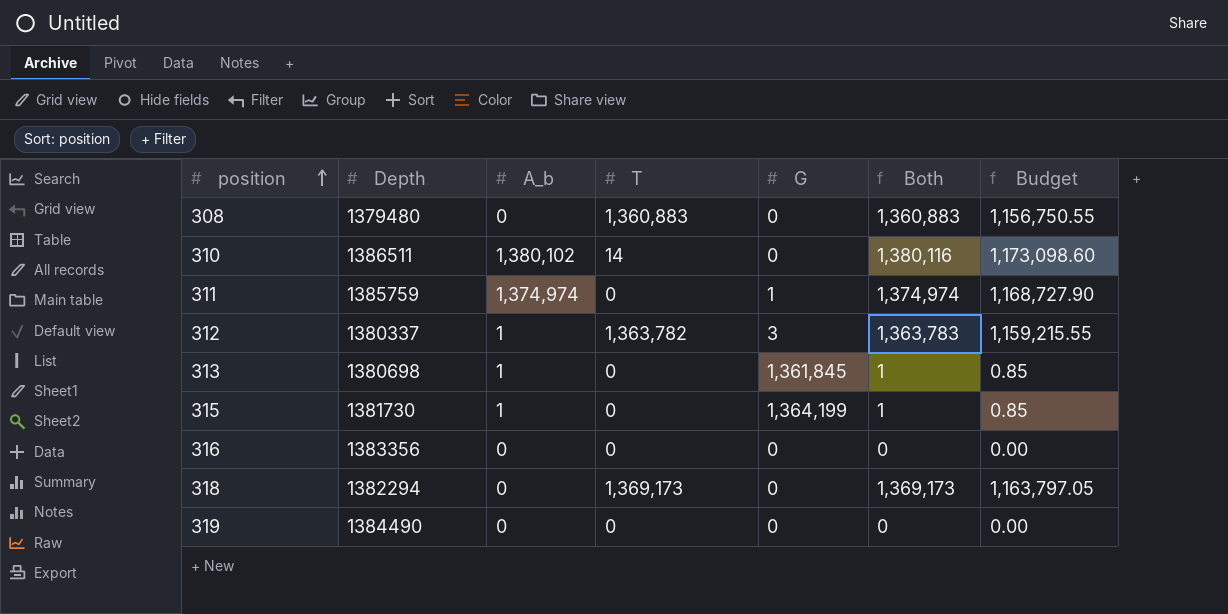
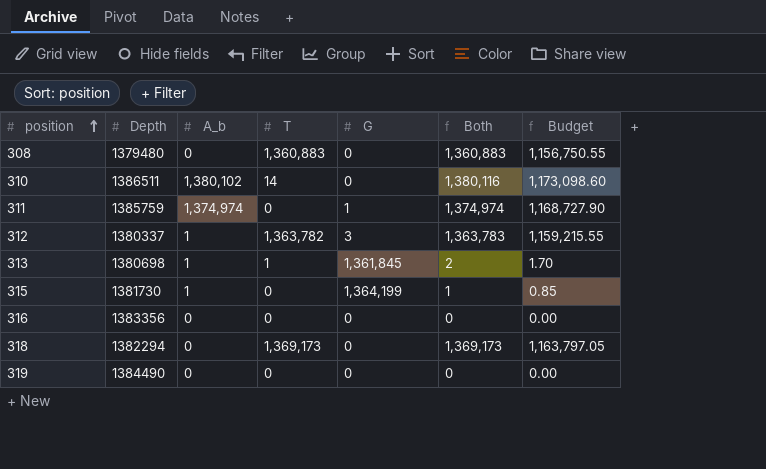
313 | T: 0 -> 1
313 | Both: 1 -> 2
313 | Budget: 0.85 -> 1.70

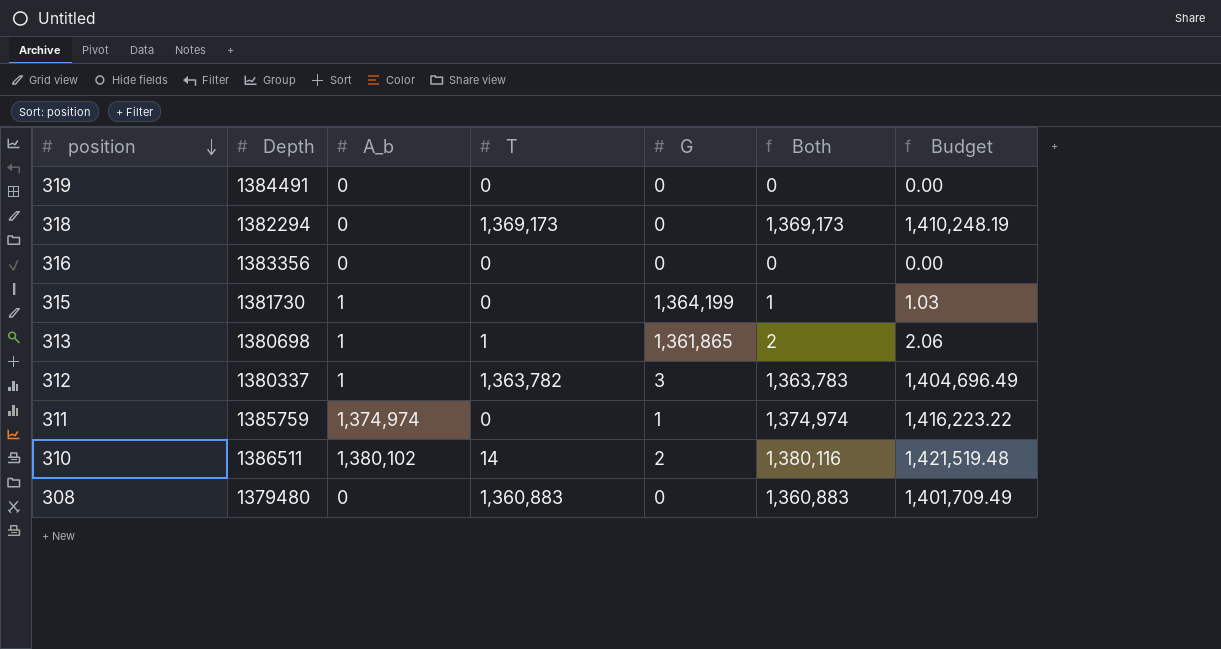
row order: position ascending -> position descending
column Budget | formula: [Both] * 0.85 -> [Both] * 1.03
319 | Depth: 1384490 -> 1384491
313 | G: 1,361,845 -> 1,361,865
310 | G: 0 -> 2

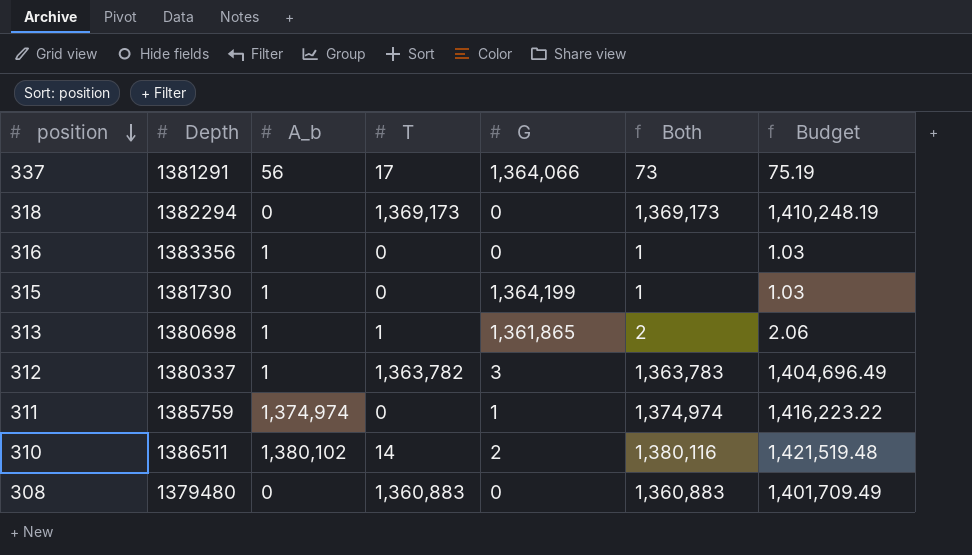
row 319: 1384491 | 0 | 0 | 0 | 0 | 0.00 -> none
row 337: none -> 1381291 | 56 | 17 | 1,364,066 | 73 | 75.19
316 | A_b: 0 -> 1
316 | Both: 0 -> 1
316 | Budget: 0.00 -> 1.03

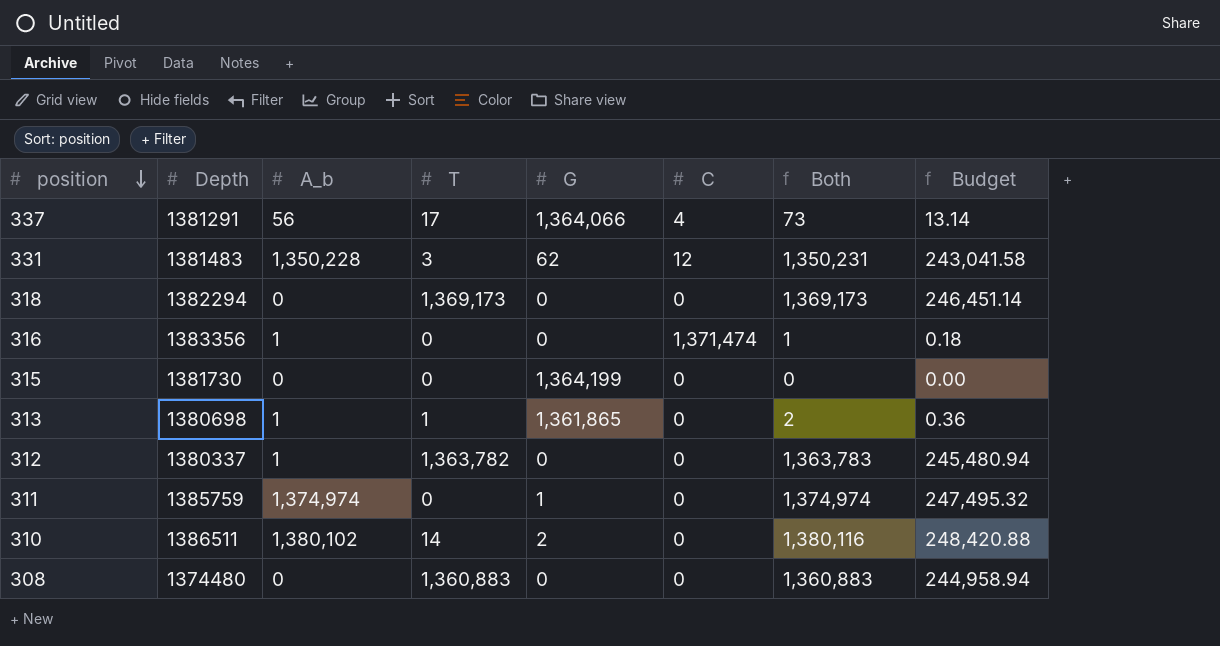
column C | position: none -> 6
column Budget | formula: [Both] * 1.03 -> [Both] * 0.18
row 331: none -> 1381483 | 1,350,228 | 3 | 62 | 12 | 1,350,231 | 243,041.58
315 | A_b: 1 -> 0
315 | Both: 1 -> 0
312 | G: 3 -> 0
308 | Depth: 1379480 -> 1374480

